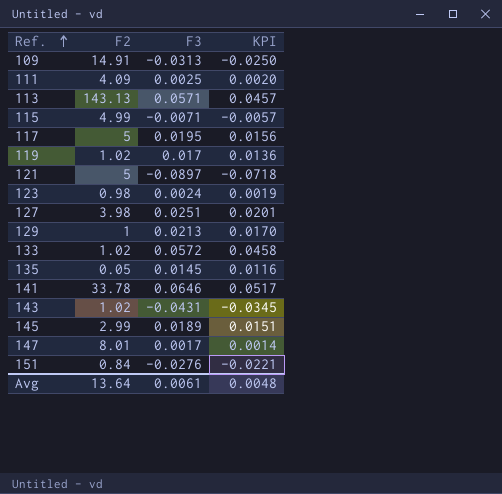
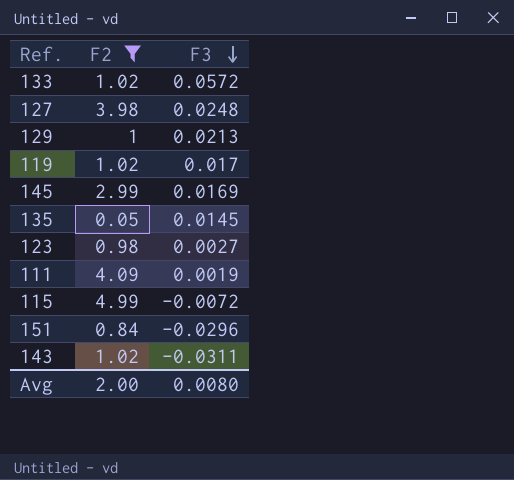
filter: none -> F2 <= 4.99
row order: Ref. ascending -> F3 descending
column KPI | formula: [F3] * 0.8 -> none
127 | F3: 0.0251 -> 0.0248
145 | F3: 0.0189 -> 0.0169
123 | F3: 0.0024 -> 0.0027
111 | F3: 0.0025 -> 0.0019
115 | F3: -0.0071 -> -0.0072
151 | F3: -0.0276 -> -0.0296
143 | F3: -0.0431 -> -0.0311
Avg | F2: 13.64 -> 2.00
Avg | F3: 0.0061 -> 0.0080

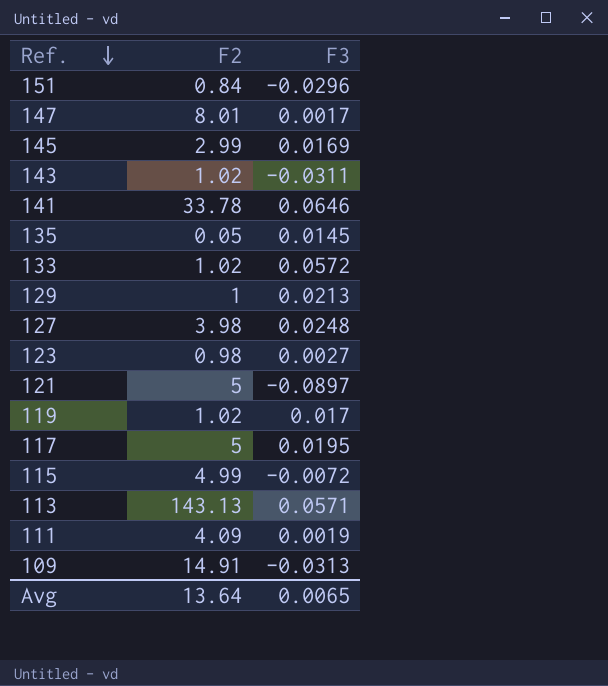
filter: F2 <= 4.99 -> none
row order: F3 descending -> Ref. descending
Avg | F2: 2.00 -> 13.64
Avg | F3: 0.0080 -> 0.0065

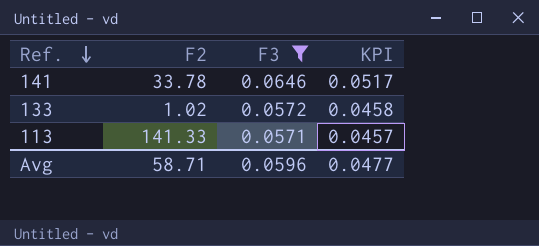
filter: none -> F3 >= 0.0571
column KPI | formula: none -> [F3] * 0.8
113 | F2: 143.13 -> 141.33
Avg | F2: 13.64 -> 58.71
Avg | F3: 0.0065 -> 0.0596

